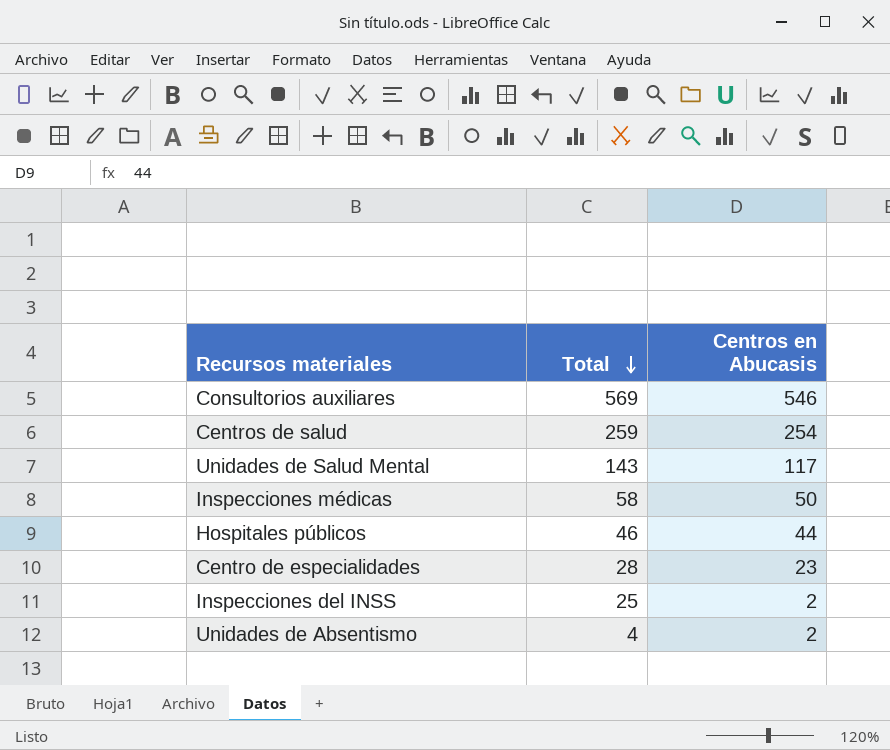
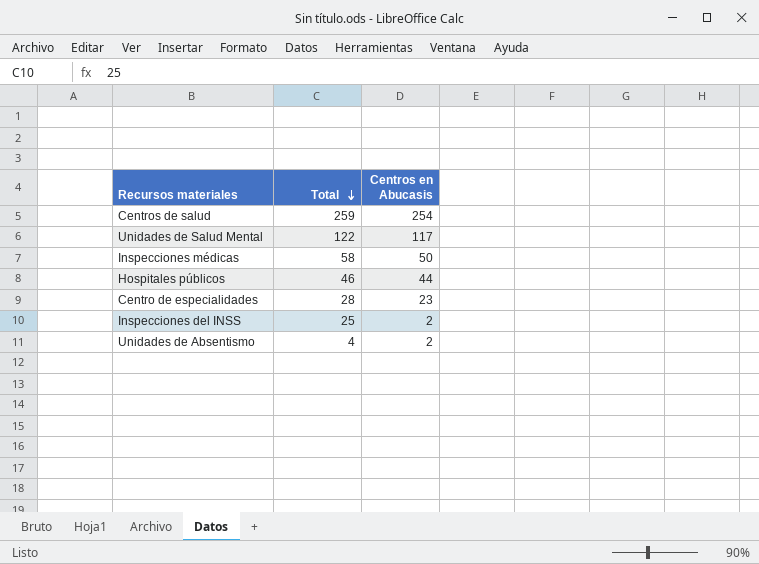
row Consultorios auxiliares: 569 | 546 -> none
Unidades de Salud Mental | Total: 143 -> 122

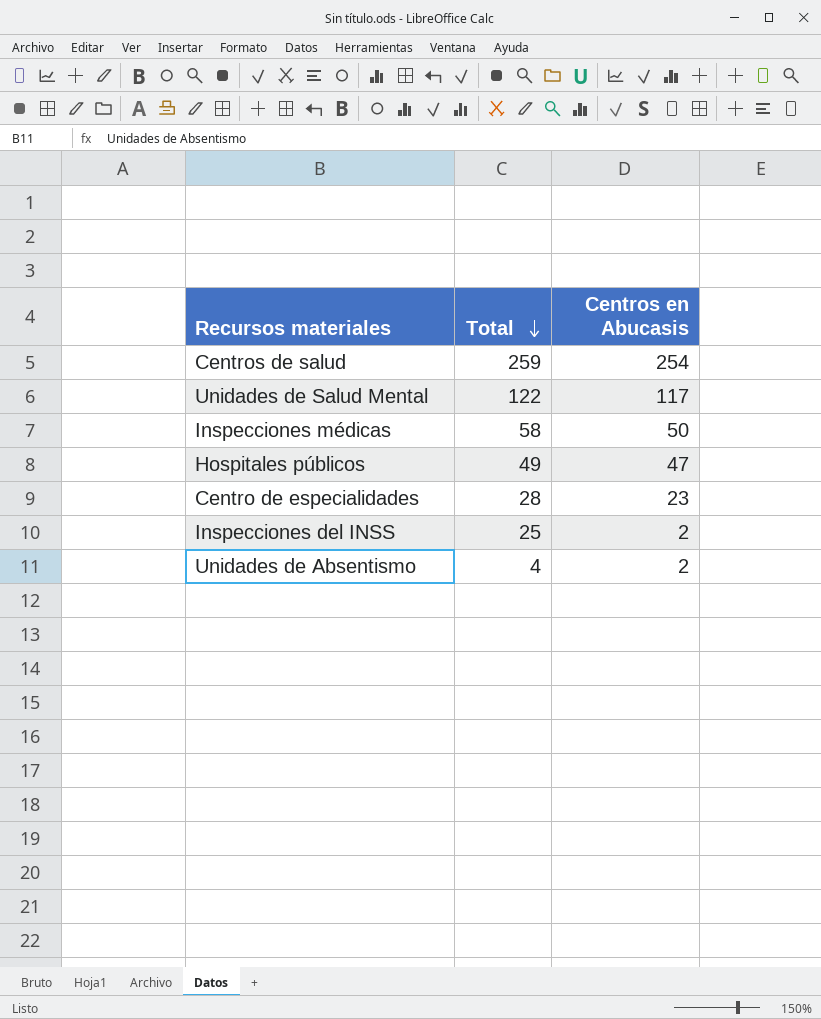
Hospitales públicos | Total: 46 -> 49
Hospitales públicos | Centros en Abucasis: 44 -> 47

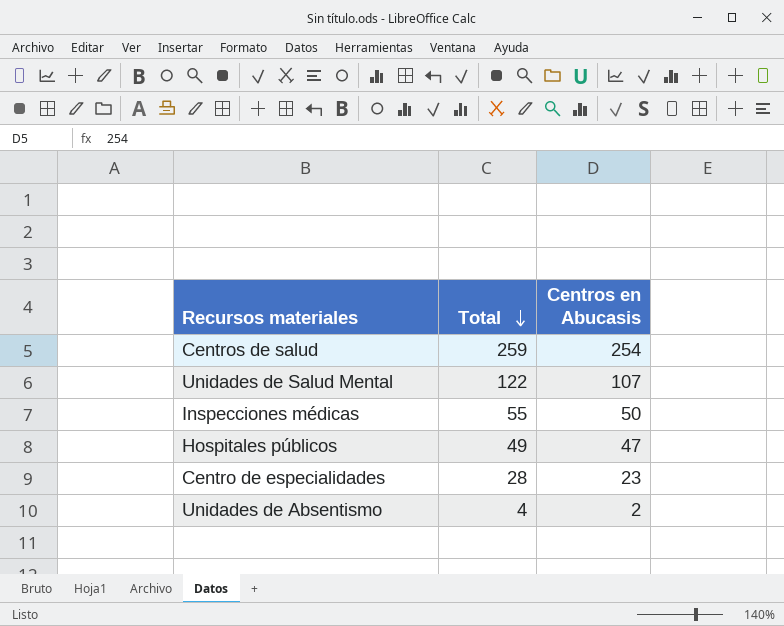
row Inspecciones del INSS: 25 | 2 -> none
Unidades de Salud Mental | Centros en Abucasis: 117 -> 107
Inspecciones médicas | Total: 58 -> 55

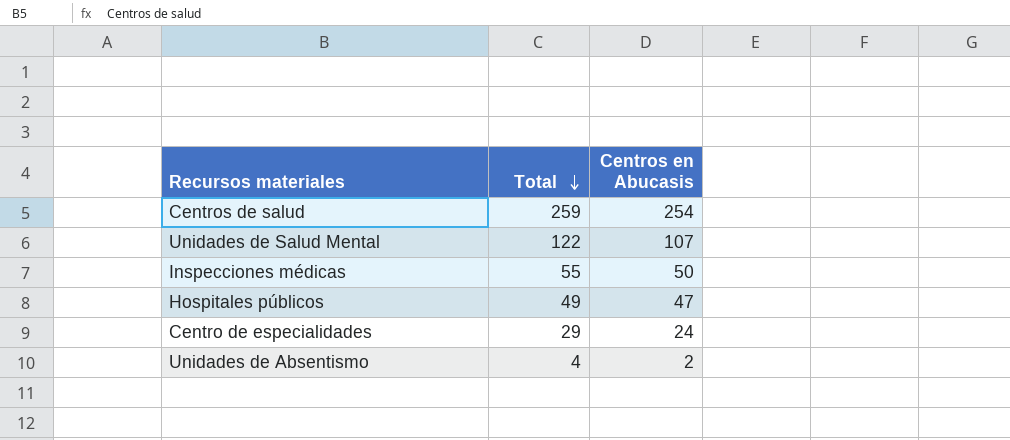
Centro de especialidades | Total: 28 -> 29
Centro de especialidades | Centros en Abucasis: 23 -> 24

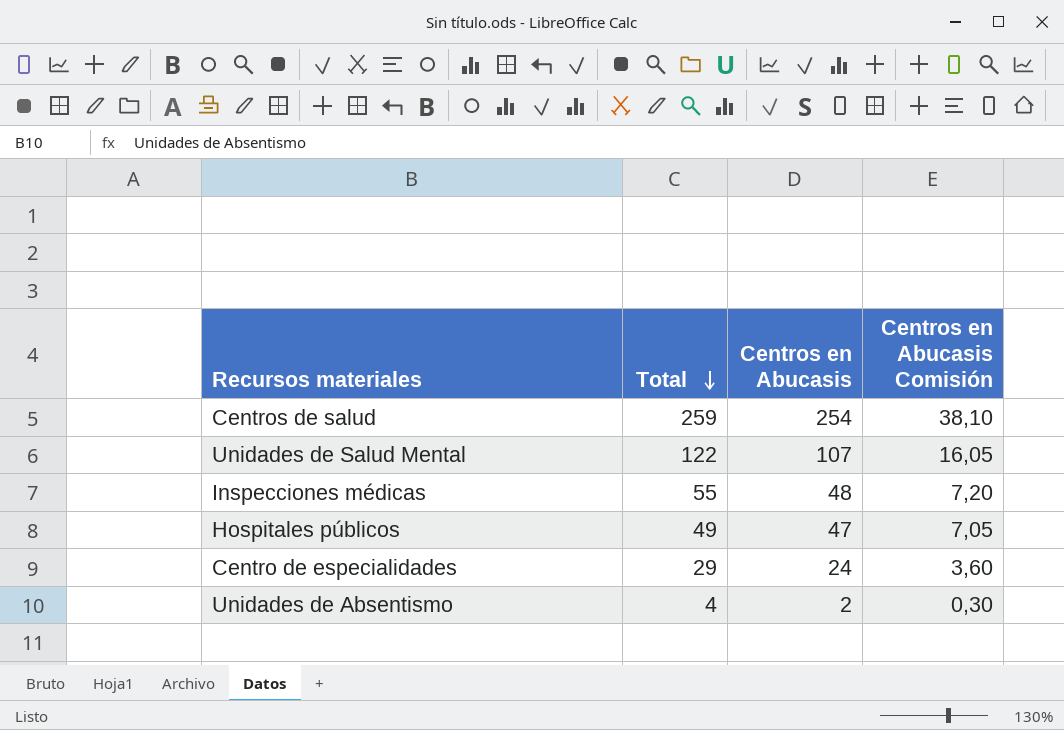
column Centros en Abucasis Comisión | formula: none -> [Centros en Abucasis] * 0,15
Inspecciones médicas | Centros en Abucasis: 50 -> 48

